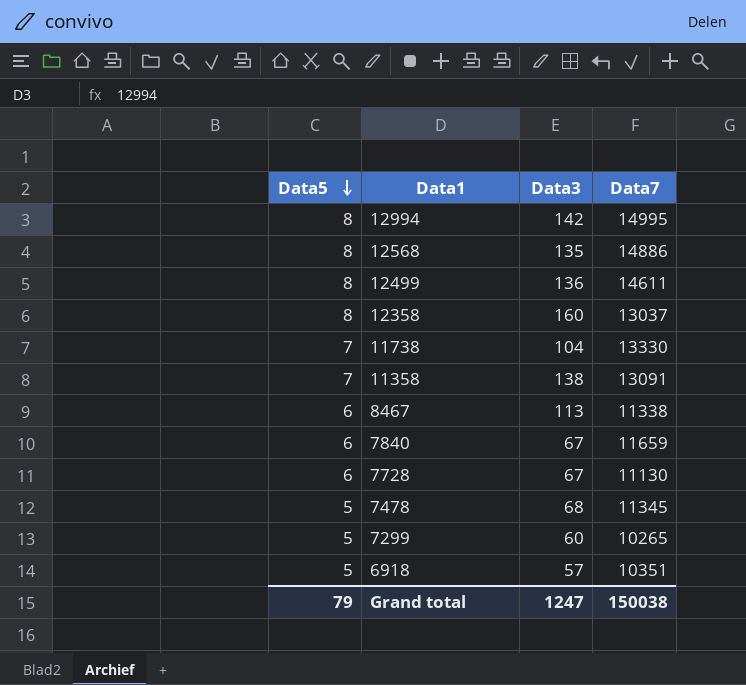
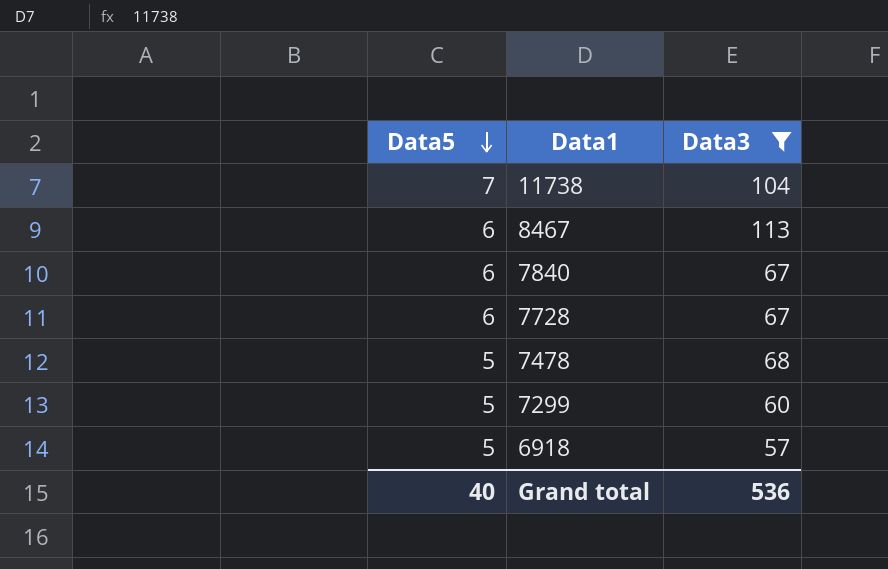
filter: none -> Data3 <= 113
column Data7 | position: 4 -> none
Grand total | Data5: 79 -> 40
Grand total | Data3: 1247 -> 536

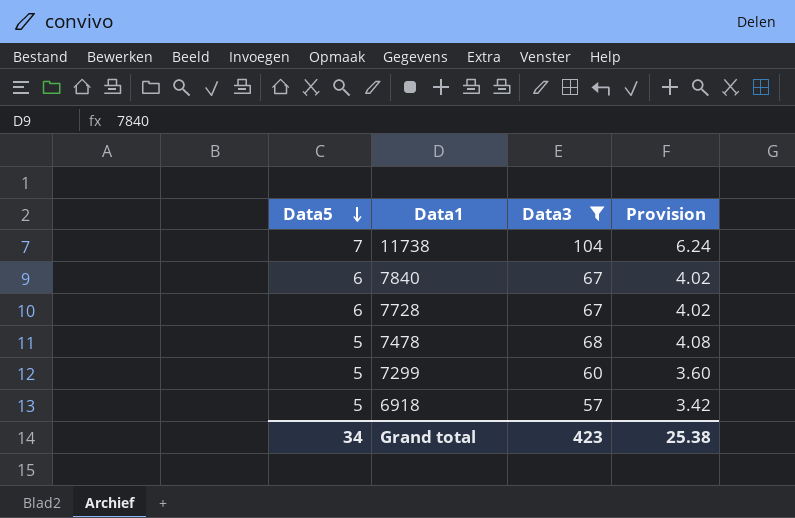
column Provision | formula: none -> [Data3] * 0.06
row 8467: 6 | 113 -> none
Grand total | Data5: 40 -> 34
Grand total | Data3: 536 -> 423

